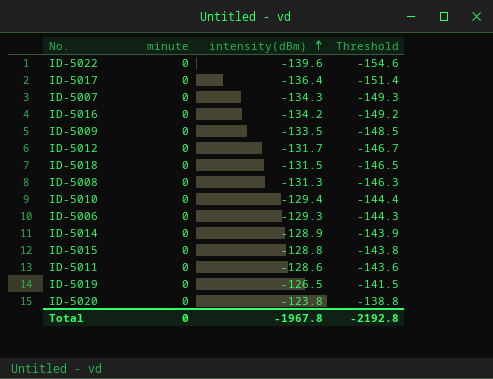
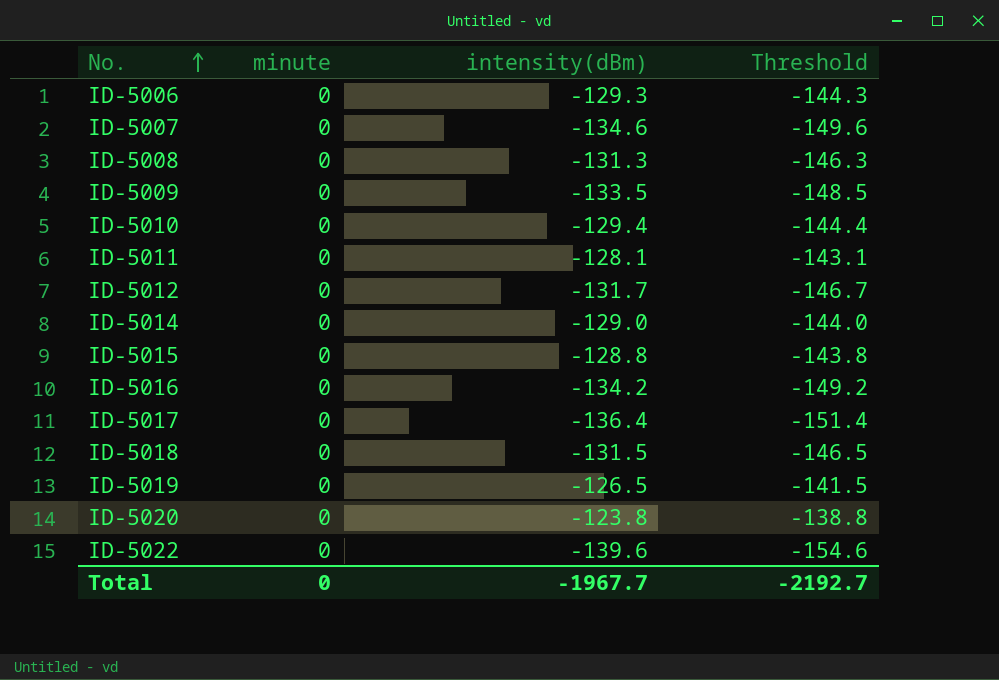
row order: intensity(dBm) ascending -> No. ascending
ID-5007 | intensity(dBm): -134.3 -> -134.6
ID-5007 | Threshold: -149.3 -> -149.6
ID-5011 | intensity(dBm): -128.6 -> -128.1
ID-5011 | Threshold: -143.6 -> -143.1
ID-5014 | intensity(dBm): -128.9 -> -129.0
ID-5014 | Threshold: -143.9 -> -144.0
Total | intensity(dBm): -1967.8 -> -1967.7
Total | Threshold: -2192.8 -> -2192.7

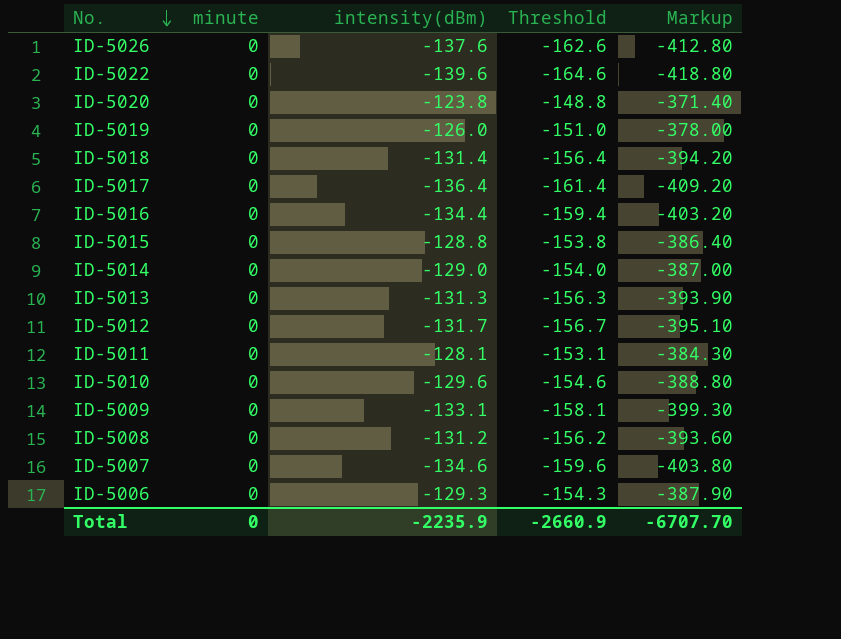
row order: No. ascending -> No. descending
column Threshold | formula: [intensity(dBm)] - 15 -> [intensity(dBm)] - 25
column Markup | formula: none -> [intensity(dBm)] * 3
row ID-5026: none -> 0 | -137.6 | -162.6 | -412.80
ID-5019 | intensity(dBm): -126.5 -> -126.0
ID-5018 | intensity(dBm): -131.5 -> -131.4
ID-5016 | intensity(dBm): -134.2 -> -134.4
row ID-5013: none -> 0 | -131.3 | -156.3 | -393.90
ID-5010 | intensity(dBm): -129.4 -> -129.6
ID-5009 | intensity(dBm): -133.5 -> -133.1
ID-5008 | intensity(dBm): -131.3 -> -131.2
Total | intensity(dBm): -1967.7 -> -2235.9
Total | Threshold: -2192.7 -> -2660.9

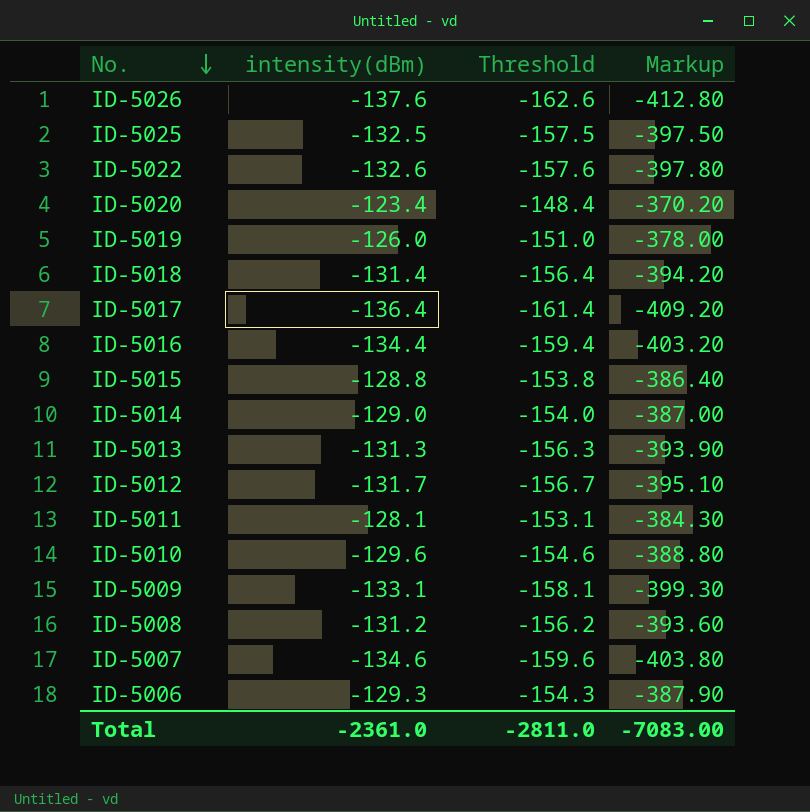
column minute | position: 2 -> none
row ID-5025: none -> -132.5 | -157.5 | -397.50
ID-5022 | intensity(dBm): -139.6 -> -132.6
ID-5022 | Threshold: -164.6 -> -157.6
ID-5022 | Markup: -418.80 -> -397.80
ID-5020 | intensity(dBm): -123.8 -> -123.4
ID-5020 | Threshold: -148.8 -> -148.4
ID-5020 | Markup: -371.40 -> -370.20
Total | intensity(dBm): -2235.9 -> -2361.0
Total | Threshold: -2660.9 -> -2811.0
Total | Markup: -6707.70 -> -7083.00

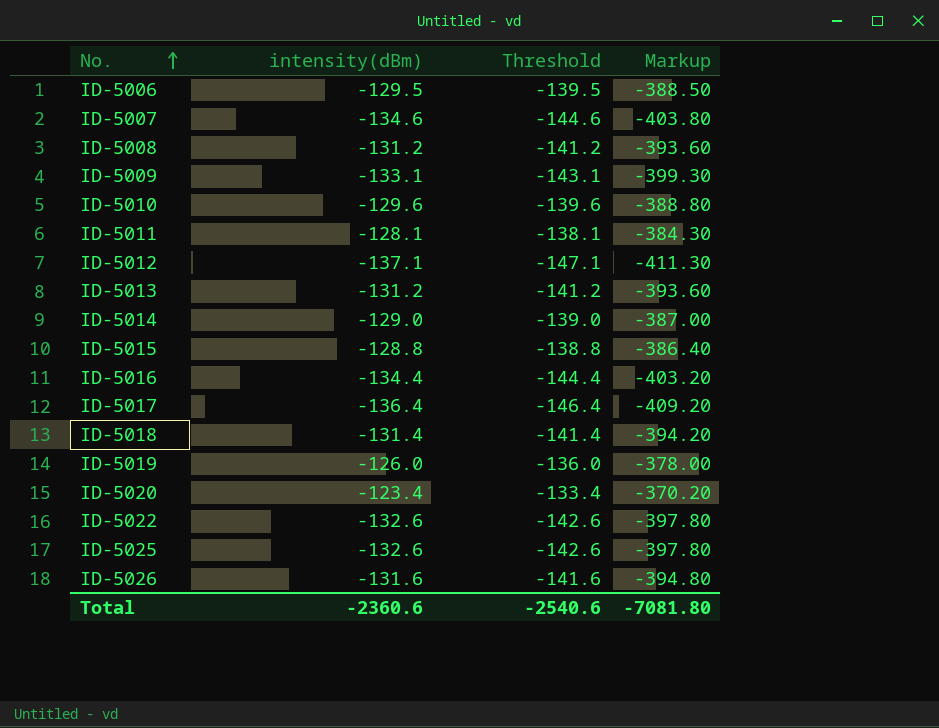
row order: No. descending -> No. ascending
column Threshold | formula: [intensity(dBm)] - 25 -> [intensity(dBm)] - 10
ID-5006 | intensity(dBm): -129.3 -> -129.5
ID-5006 | Markup: -387.90 -> -388.50
ID-5012 | intensity(dBm): -131.7 -> -137.1
ID-5012 | Markup: -395.10 -> -411.30
ID-5013 | intensity(dBm): -131.3 -> -131.2
ID-5013 | Markup: -393.90 -> -393.60
ID-5025 | intensity(dBm): -132.5 -> -132.6
ID-5025 | Markup: -397.50 -> -397.80
ID-5026 | intensity(dBm): -137.6 -> -131.6
ID-5026 | Markup: -412.80 -> -394.80
Total | intensity(dBm): -2361.0 -> -2360.6
Total | Threshold: -2811.0 -> -2540.6
Total | Markup: -7083.00 -> -7081.80

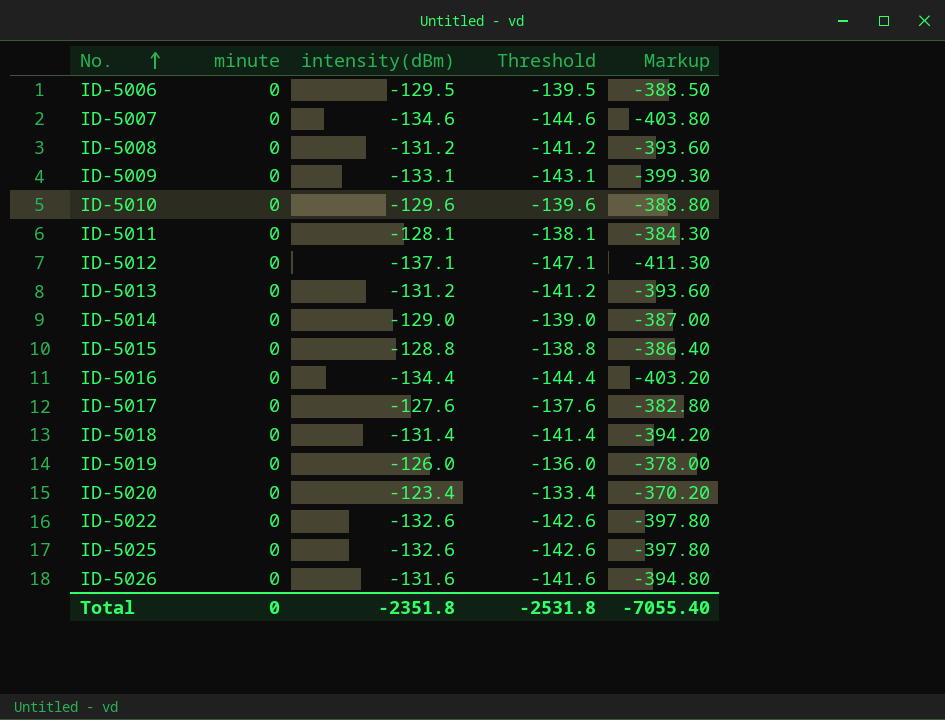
column minute | position: none -> 2
ID-5017 | intensity(dBm): -136.4 -> -127.6
ID-5017 | Threshold: -146.4 -> -137.6
ID-5017 | Markup: -409.20 -> -382.80
Total | intensity(dBm): -2360.6 -> -2351.8
Total | Threshold: -2540.6 -> -2531.8
Total | Markup: -7081.80 -> -7055.40

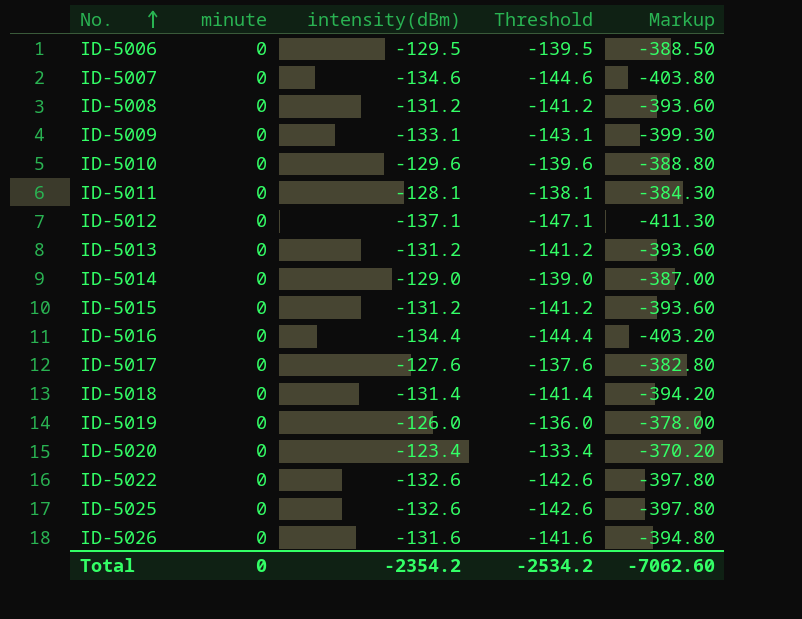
ID-5015 | intensity(dBm): -128.8 -> -131.2
ID-5015 | Threshold: -138.8 -> -141.2
ID-5015 | Markup: -386.40 -> -393.60
Total | intensity(dBm): -2351.8 -> -2354.2
Total | Threshold: -2531.8 -> -2534.2
Total | Markup: -7055.40 -> -7062.60

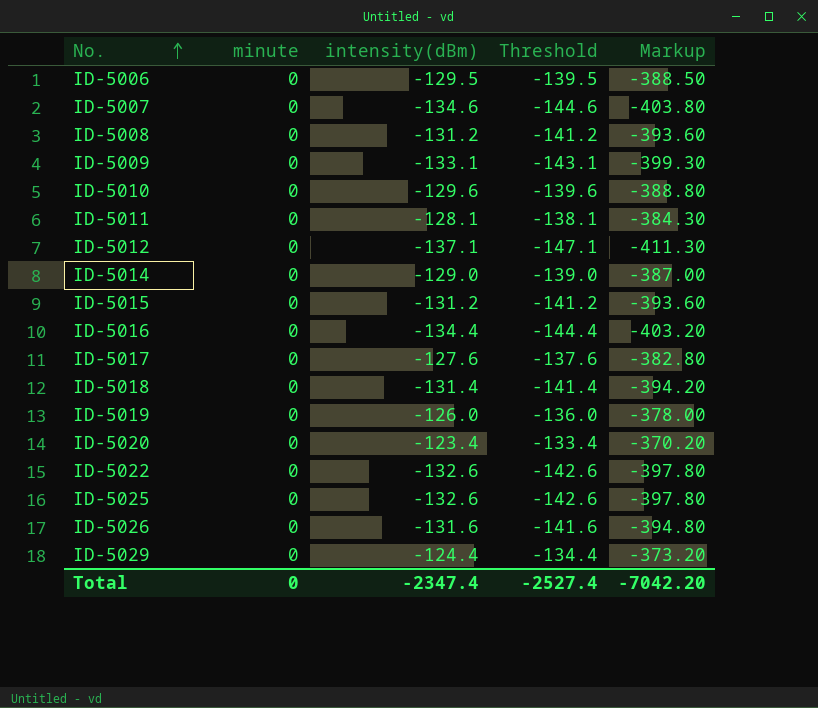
row ID-5013: 0 | -131.2 | -141.2 | -393.60 -> none
row ID-5029: none -> 0 | -124.4 | -134.4 | -373.20
Total | intensity(dBm): -2354.2 -> -2347.4
Total | Threshold: -2534.2 -> -2527.4
Total | Markup: -7062.60 -> -7042.20

